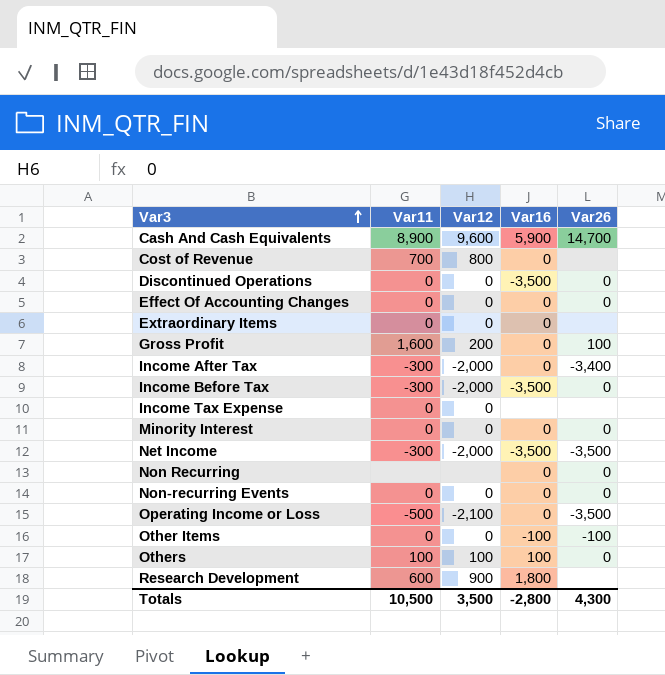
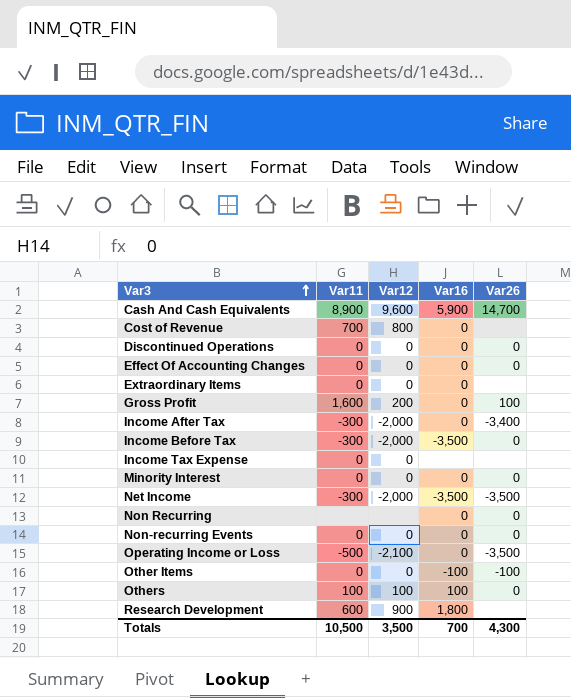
Discontinued Operations | Var16: -3,500 -> 0
Totals | Var16: -2,800 -> 700

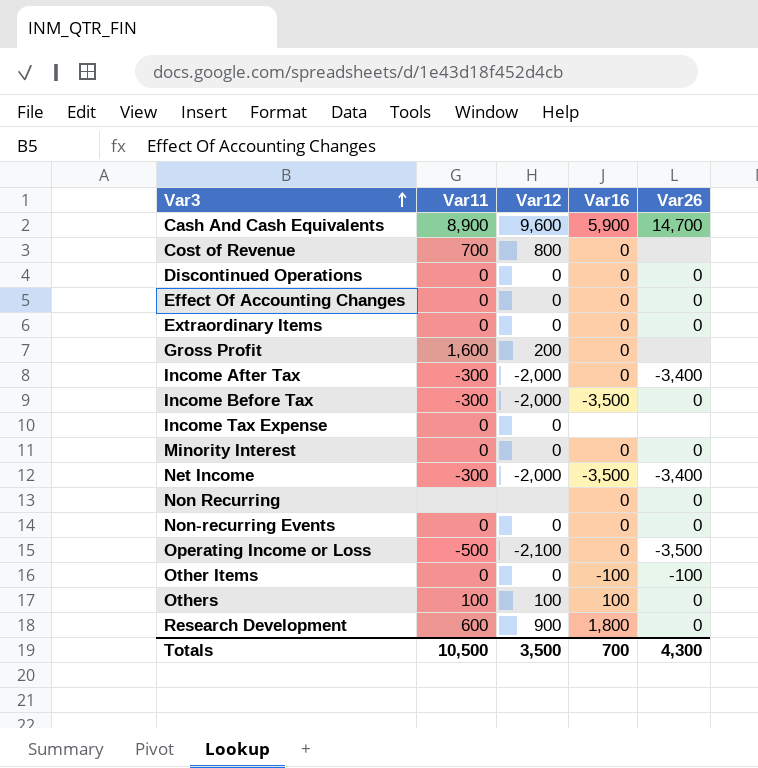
Extraordinary Items | Var26: none -> 0
Gross Profit | Var26: 100 -> none
Net Income | Var26: -3,500 -> -3,400
Research Development | Var26: none -> 0

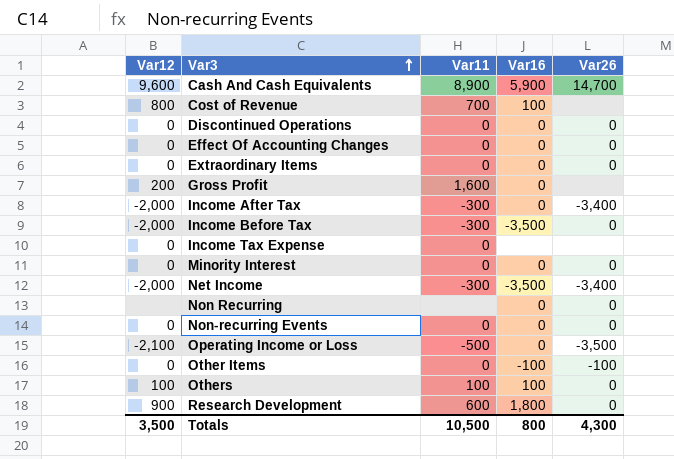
column Var12 | position: 3 -> 1
Cost of Revenue | Var16: 0 -> 100
Totals | Var16: 700 -> 800

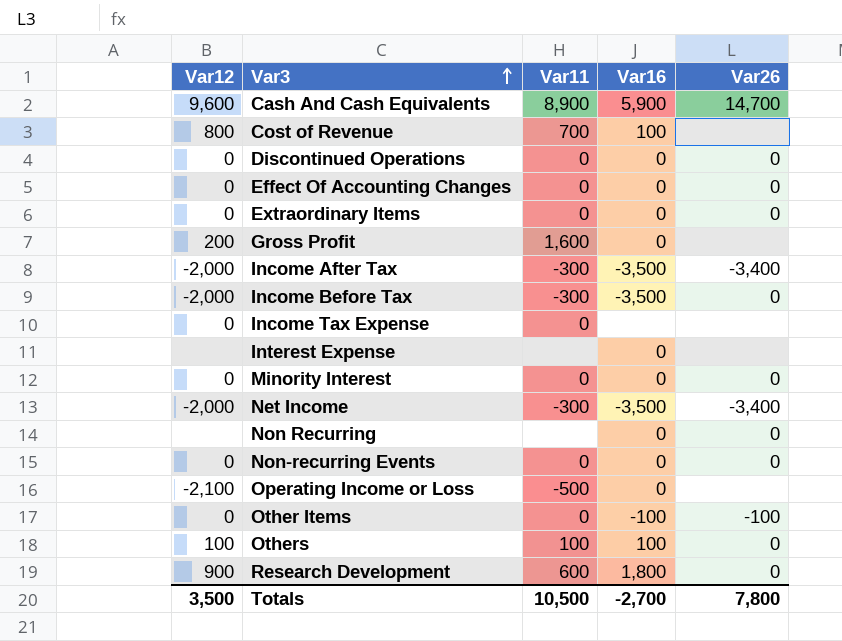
Income After Tax | Var16: 0 -> -3,500
row Interest Expense: none -> none | none | 0 | none
Operating Income or Loss | Var26: -3,500 -> none
Totals | Var16: 800 -> -2,700
Totals | Var26: 4,300 -> 7,800

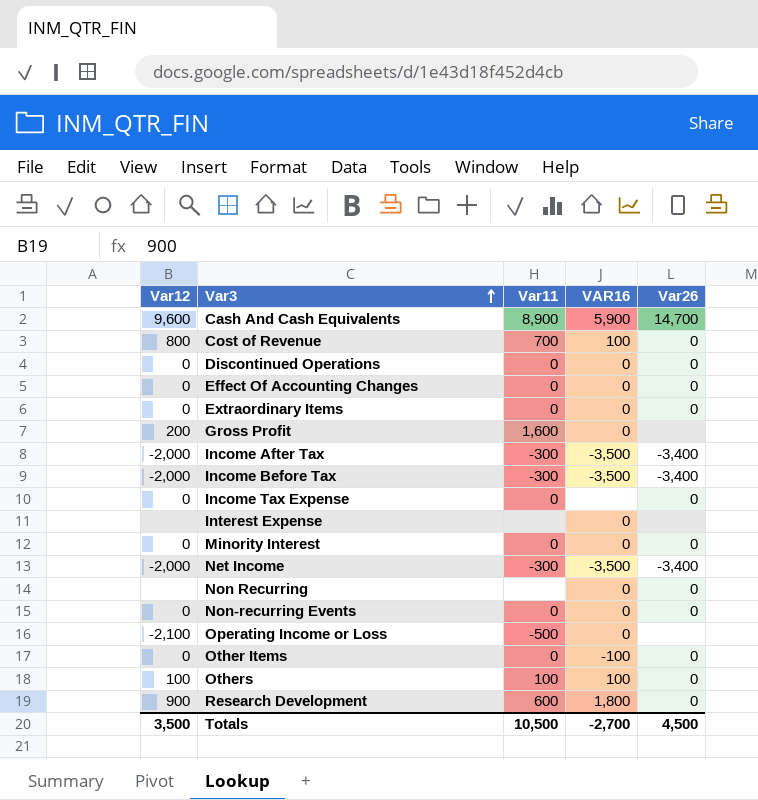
column name: Var16 -> VAR16
Cost of Revenue | Var26: none -> 0
Income Before Tax | Var26: 0 -> -3,400
Income Tax Expense | Var26: none -> 0
Other Items | Var26: -100 -> 0
Totals | Var26: 7,800 -> 4,500

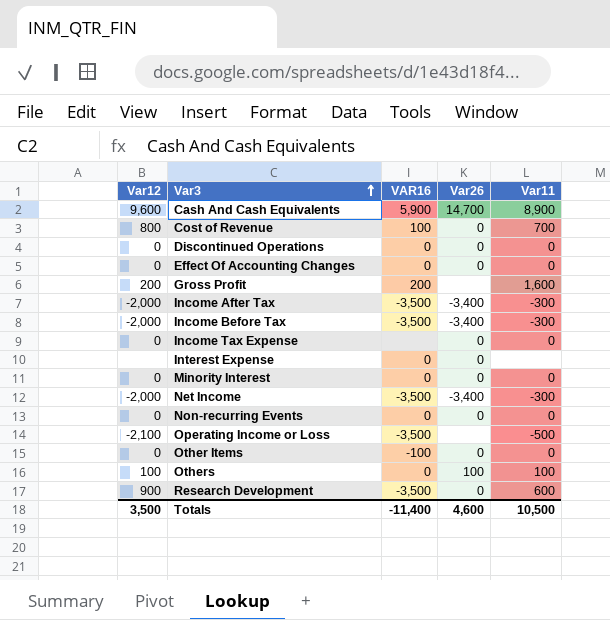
column Var11 | position: 3 -> 5
row Extraordinary Items: 0 | 0 | 0 | 0 -> none
row Non Recurring: none | none | 0 | 0 -> none
Gross Profit | VAR16: 0 -> 200
Interest Expense | Var26: none -> 0
Operating Income or Loss | VAR16: 0 -> -3,500
Others | VAR16: 100 -> 0
Others | Var26: 0 -> 100
Research Development | VAR16: 1,800 -> -3,500
Totals | VAR16: -2,700 -> -11,400
Totals | Var26: 4,500 -> 4,600

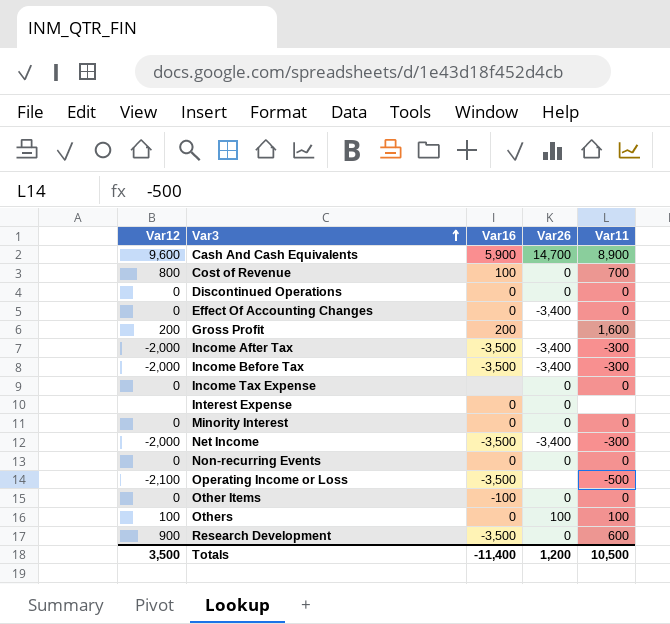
column name: VAR16 -> Var16
Effect Of Accounting Changes | Var26: 0 -> -3,400
Totals | Var26: 4,600 -> 1,200

